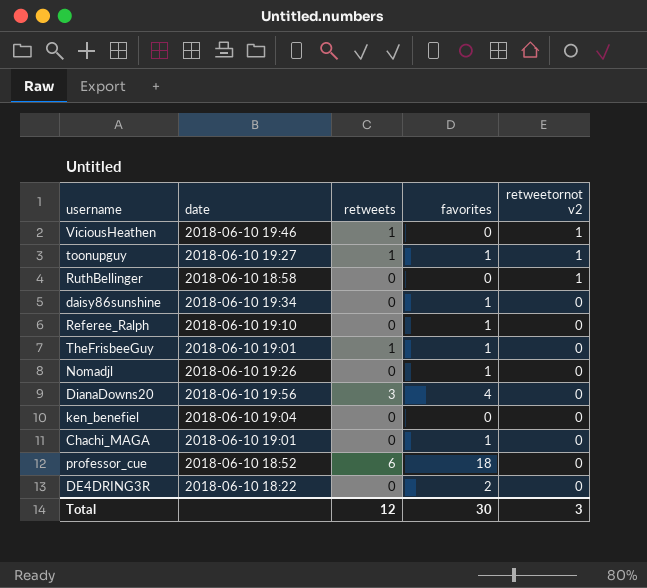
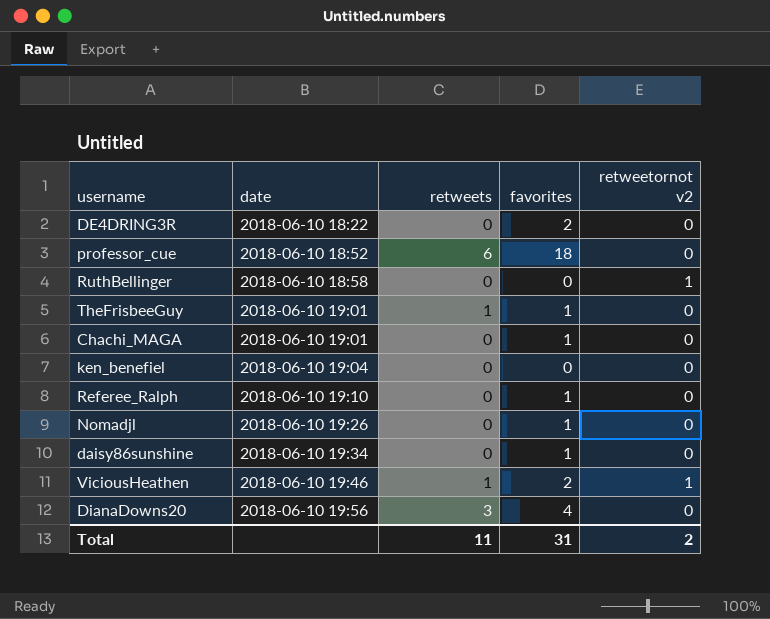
row order: retweetornot v2 descending -> date ascending
row toonupguy: 2018-06-10 19:27 | 1 | 1 | 1 -> none
ViciousHeathen | favorites: 0 -> 2
Total | retweets: 12 -> 11
Total | favorites: 30 -> 31
Total | retweetornot v2: 3 -> 2

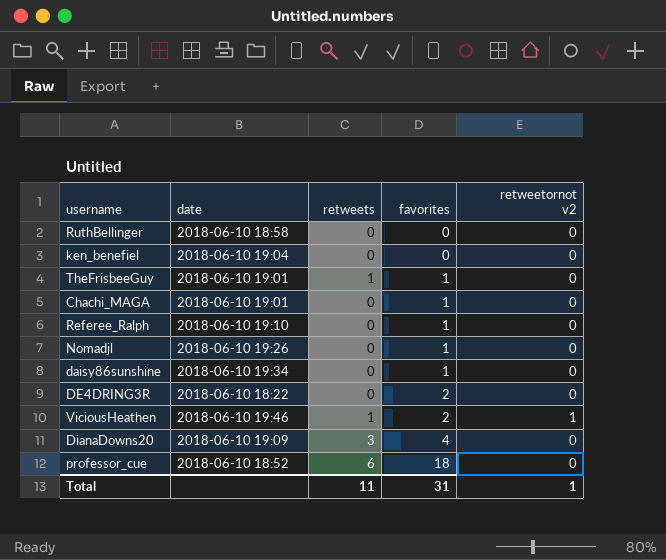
row order: date ascending -> favorites ascending
RuthBellinger | retweetornot v2: 1 -> 0
DianaDowns20 | date: 2018-06-10 19:56 -> 2018-06-10 19:09
Total | retweetornot v2: 2 -> 1

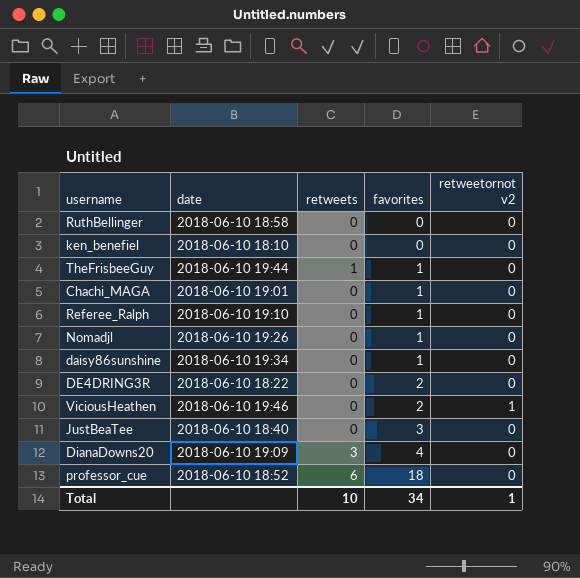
ken_benefiel | date: 2018-06-10 19:04 -> 2018-06-10 18:10
TheFrisbeeGuy | date: 2018-06-10 19:01 -> 2018-06-10 19:44
ViciousHeathen | retweets: 1 -> 0
row JustBeaTee: none -> 2018-06-10 18:40 | 0 | 3 | 0
Total | retweets: 11 -> 10
Total | favorites: 31 -> 34

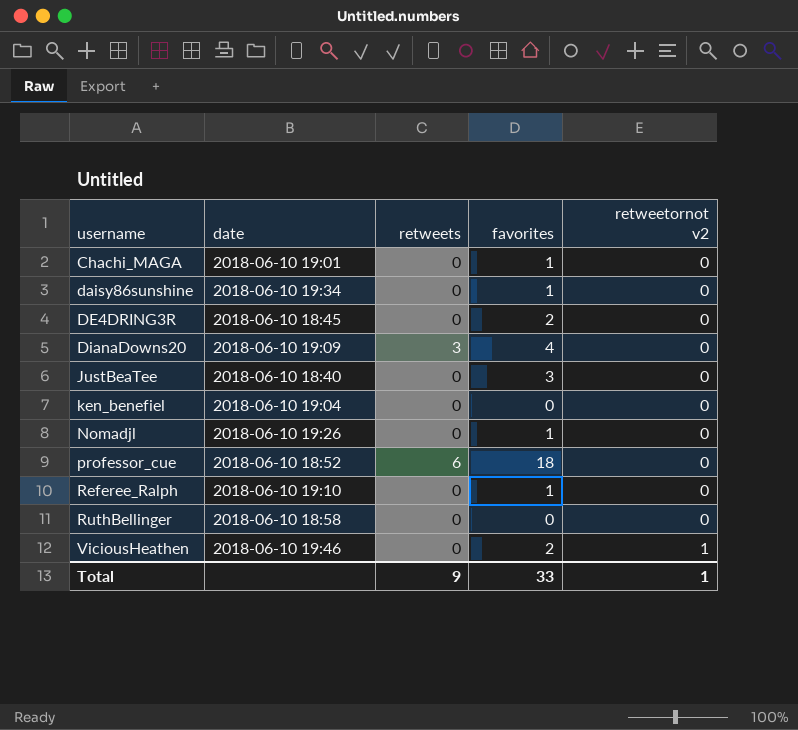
row order: favorites ascending -> username ascending
row TheFrisbeeGuy: 2018-06-10 19:44 | 1 | 1 | 0 -> none
DE4DRING3R | date: 2018-06-10 18:22 -> 2018-06-10 18:45
ken_benefiel | date: 2018-06-10 18:10 -> 2018-06-10 19:04
Total | retweets: 10 -> 9
Total | favorites: 34 -> 33

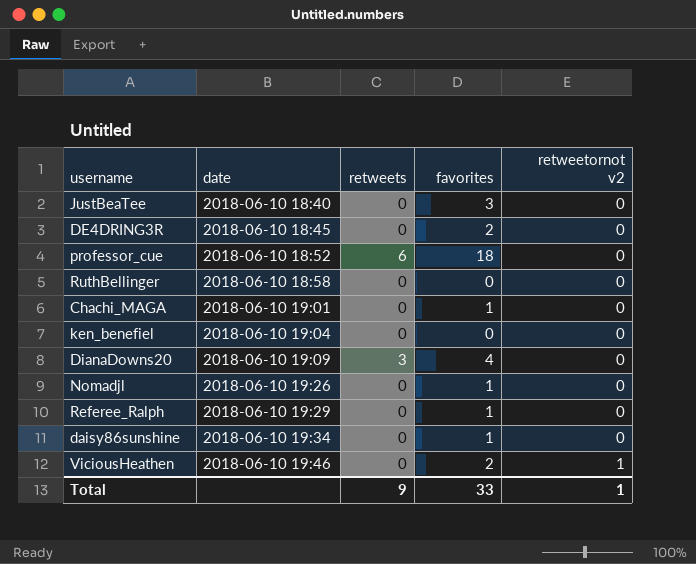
row order: username ascending -> date ascending
Referee_Ralph | date: 2018-06-10 19:10 -> 2018-06-10 19:29

